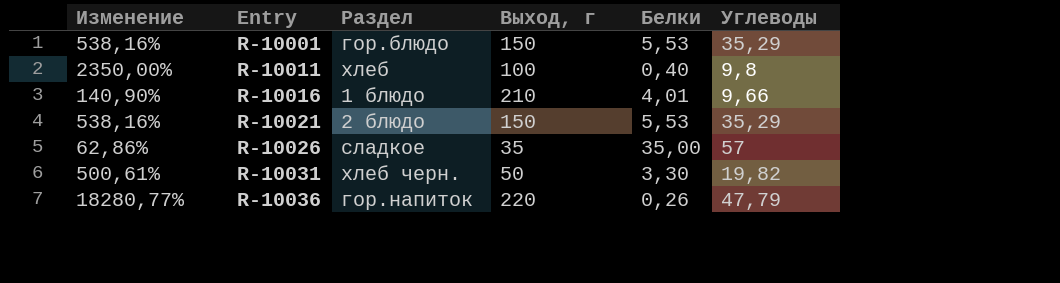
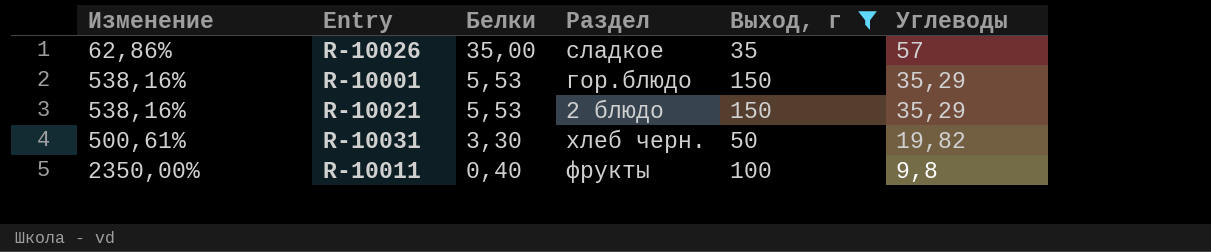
filter: none -> Выход, г <= 150
row order: Entry ascending -> Белки descending
column Белки | position: 5 -> 3
R-10011 | Раздел: хлеб -> фрукты

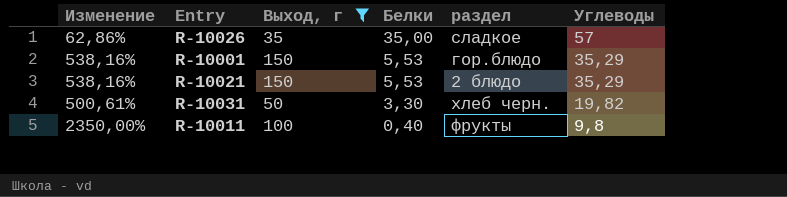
column Выход, г | position: 5 -> 3
column name: Раздел -> раздел

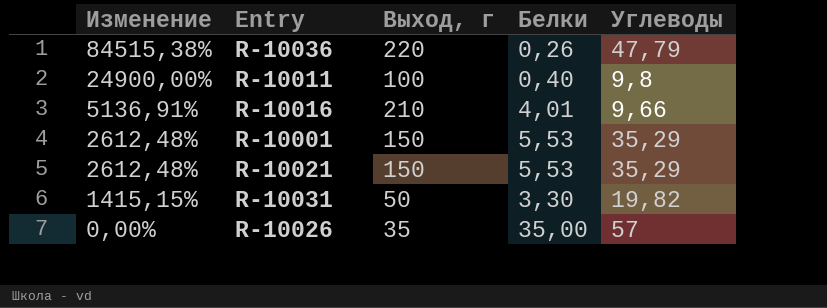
filter: Выход, г <= 150 -> none
row order: Белки descending -> Изменение descending
column раздел | position: 5 -> none
column Изменение | formula: ([Углеводы] - [Белки]) / [Белки] -> ([Выход, г] - [Белки]) / [Белки]

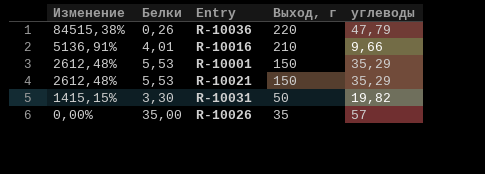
column Белки | position: 4 -> 2
column name: Углеводы -> углеводы
row R-10011: 24900,00% | 100 | 0,40 | 9,8 -> none

